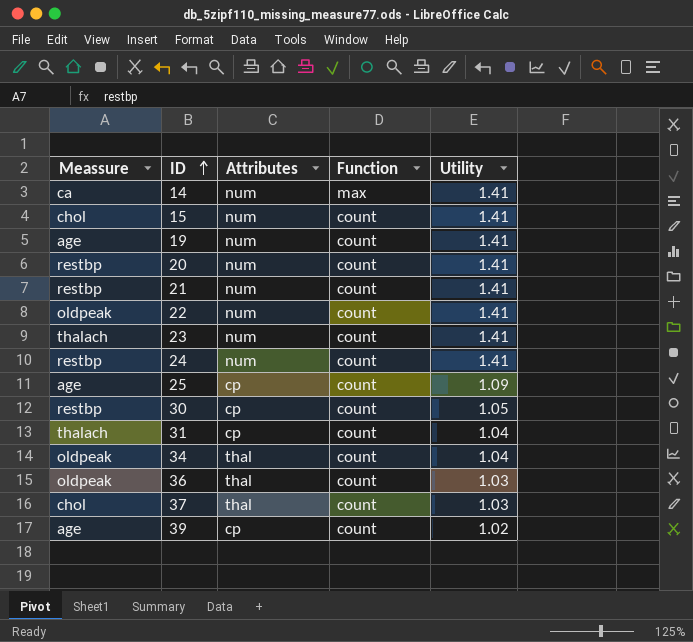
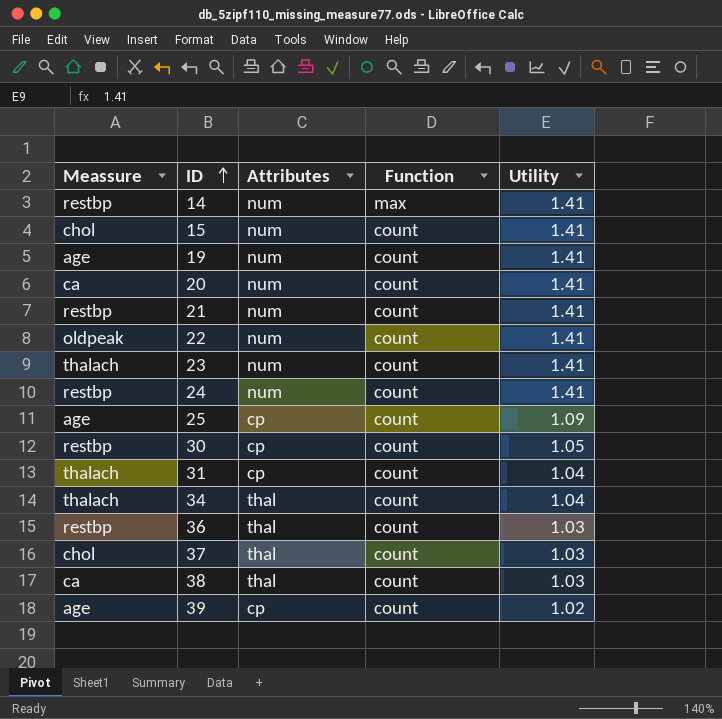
14 | Meassure: ca -> restbp
20 | Meassure: restbp -> ca
34 | Meassure: oldpeak -> thalach
36 | Meassure: oldpeak -> restbp
row 38: none -> ca | thal | count | 1.03

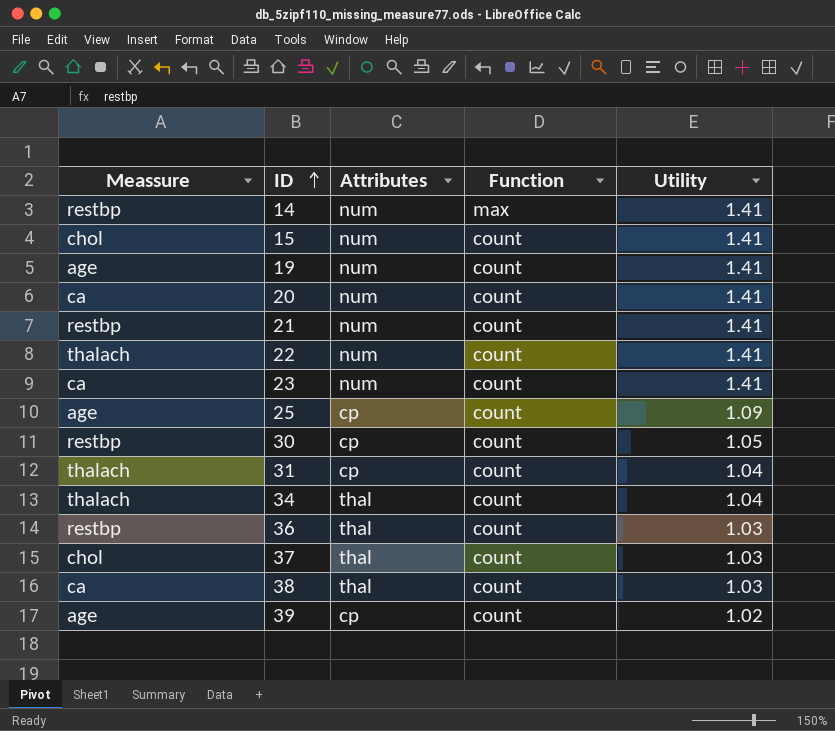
row 24: restbp | num | count | 1.41 -> none
22 | Meassure: oldpeak -> thalach
23 | Meassure: thalach -> ca

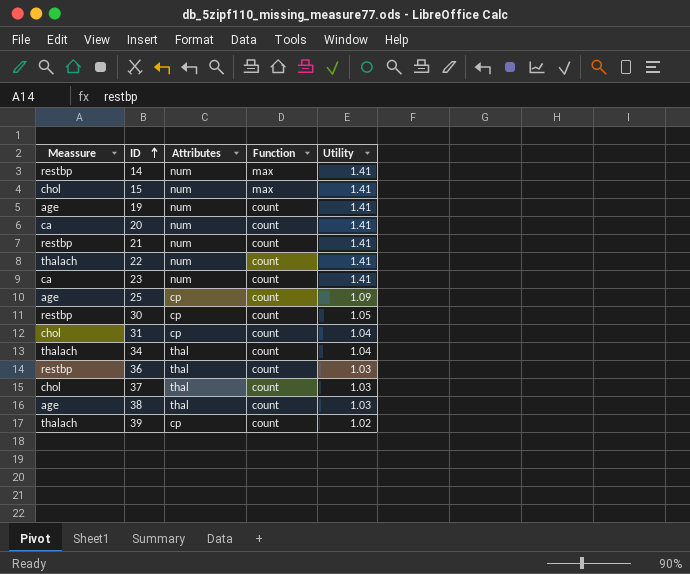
15 | Function: count -> max
31 | Meassure: thalach -> chol
38 | Meassure: ca -> age
39 | Meassure: age -> thalach

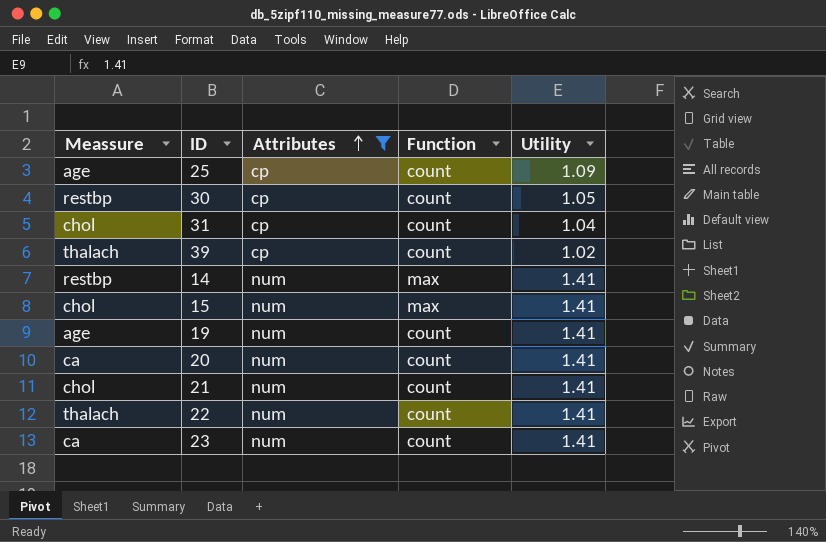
filter: none -> Attributes != thal
row order: ID ascending -> Attributes ascending
21 | Meassure: restbp -> chol

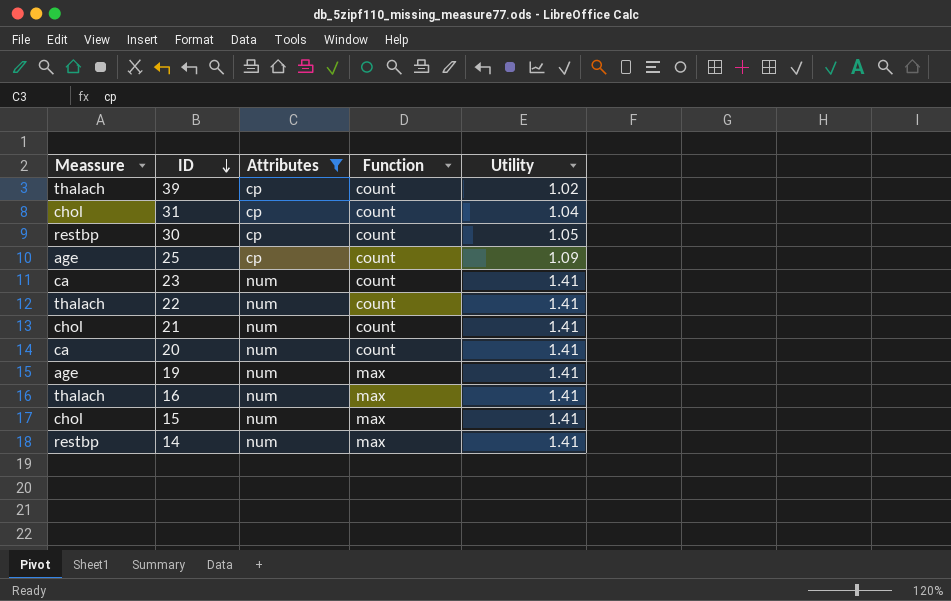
row order: Attributes ascending -> ID descending
19 | Function: count -> max
row 16: none -> thalach | num | max | 1.41

